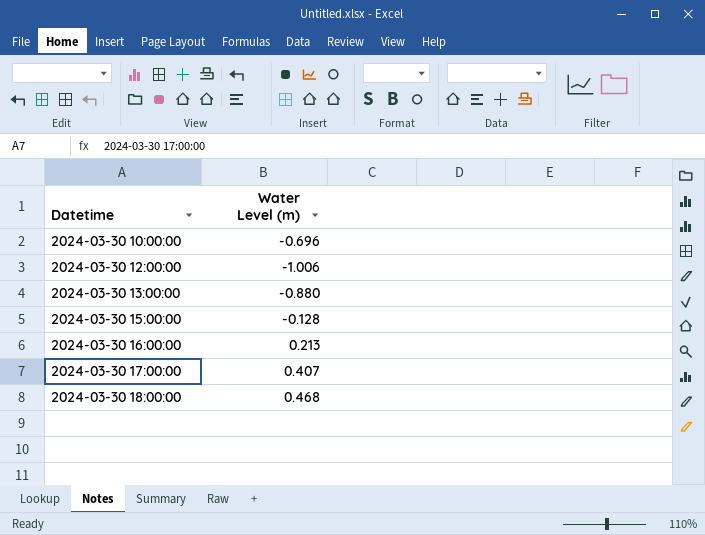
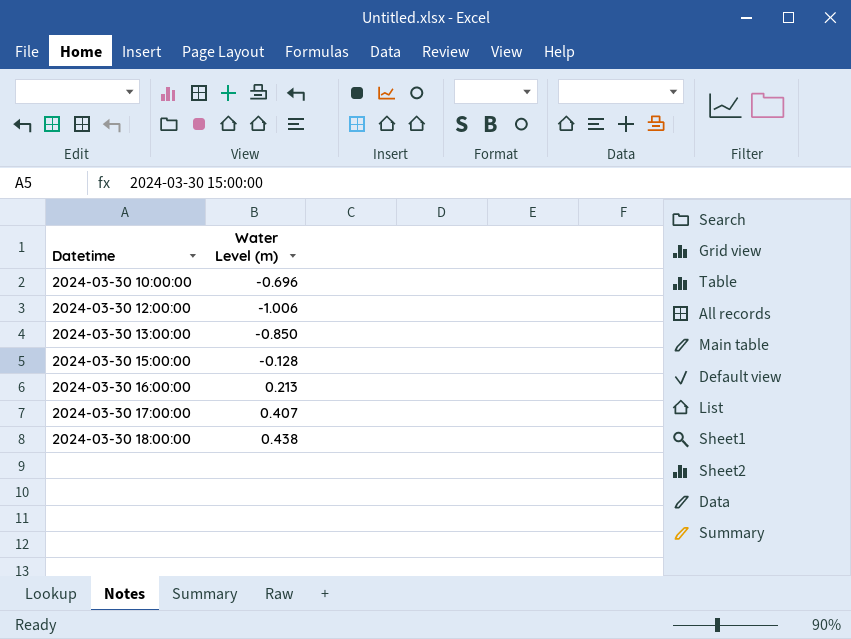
2024-03-30 13:00:00 | Water Level (m): -0.880 -> -0.850
2024-03-30 18:00:00 | Water Level (m): 0.468 -> 0.438

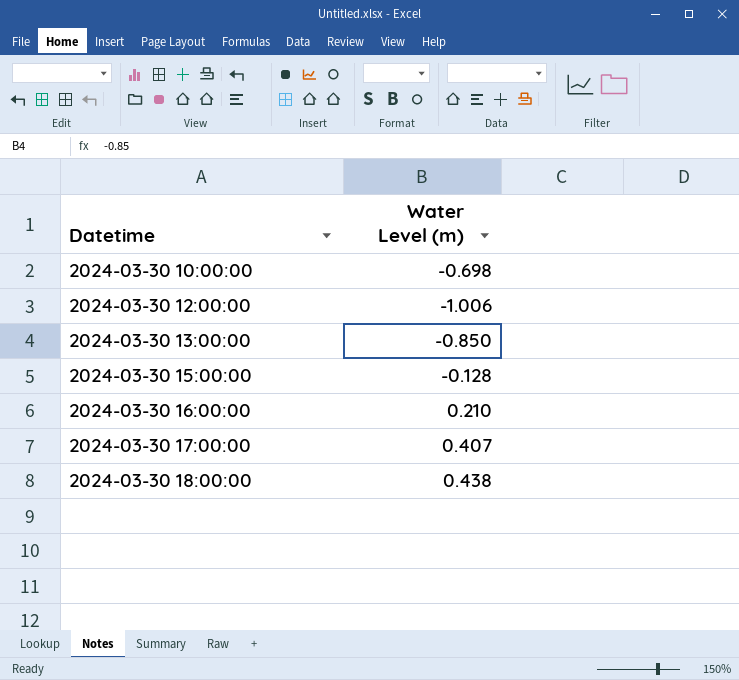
2024-03-30 10:00:00 | Water Level (m): -0.696 -> -0.698
2024-03-30 16:00:00 | Water Level (m): 0.213 -> 0.210

